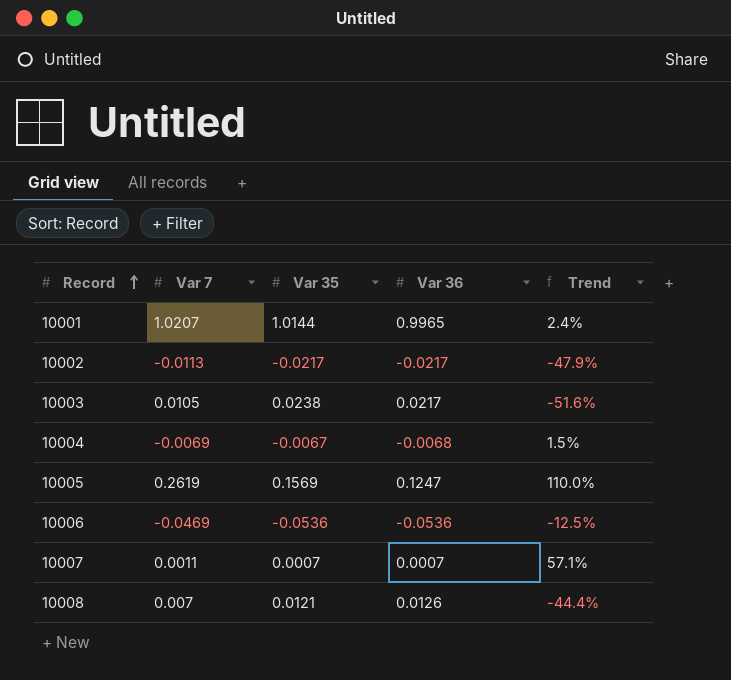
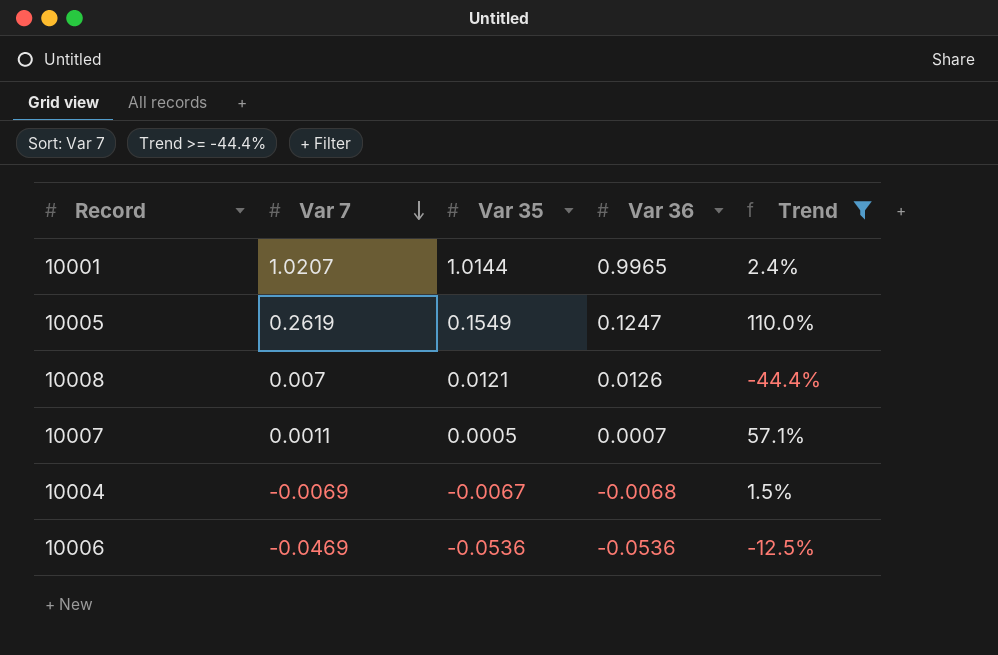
filter: none -> Trend >= -44.4%
row order: Record ascending -> Var 7 descending
10005 | Var 35: 0.1569 -> 0.1549
10007 | Var 35: 0.0007 -> 0.0005

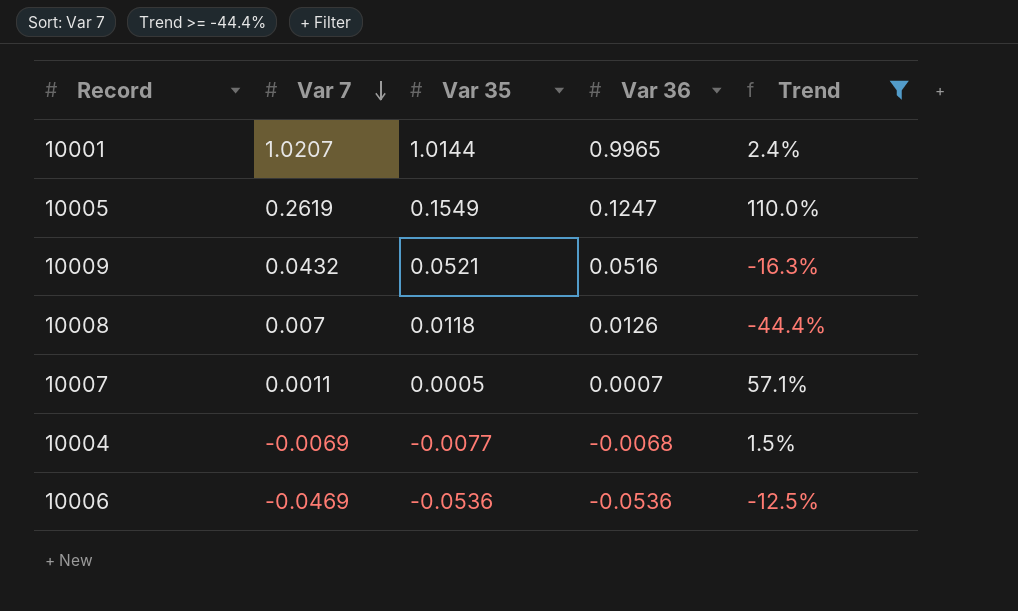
row 10009: none -> 0.0432 | 0.0521 | 0.0516 | -16.3%
10008 | Var 35: 0.0121 -> 0.0118
10004 | Var 35: -0.0067 -> -0.0077

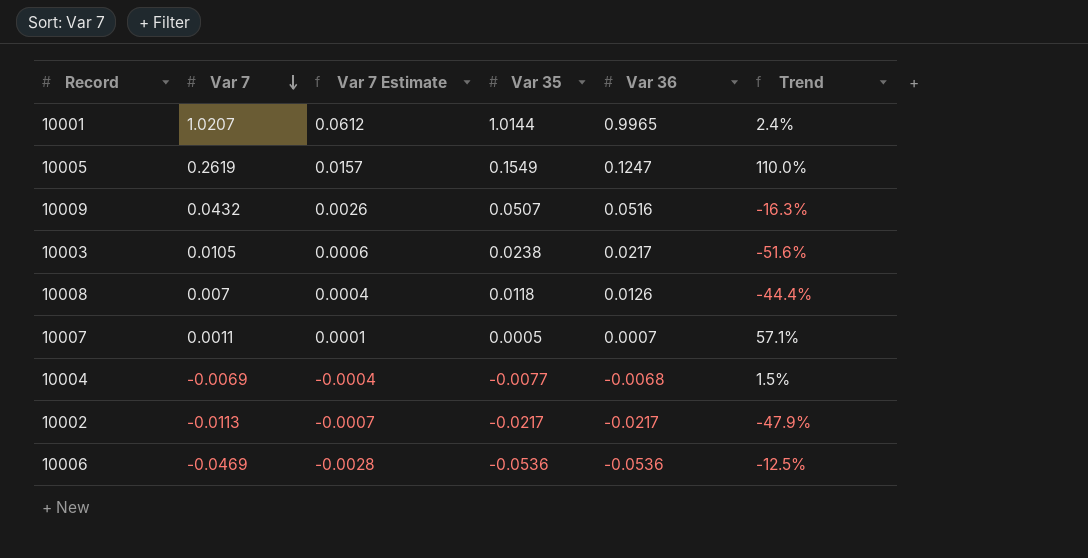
filter: Trend >= -44.4% -> none
column Var 7 Estimate | formula: none -> [Var 7] * 0.06
10009 | Var 35: 0.0521 -> 0.0507

